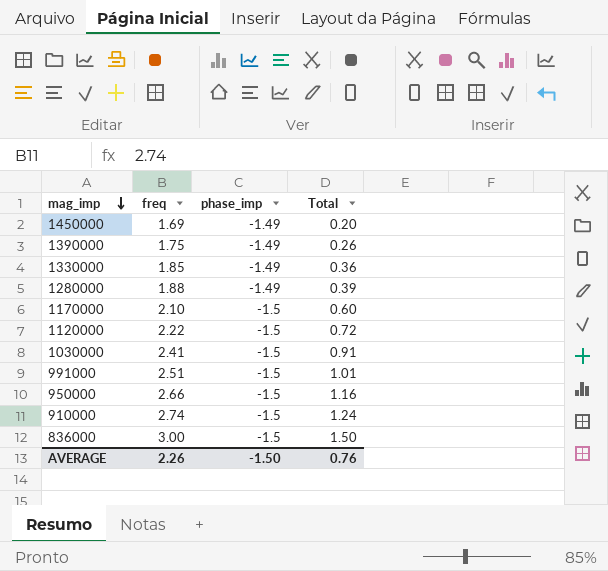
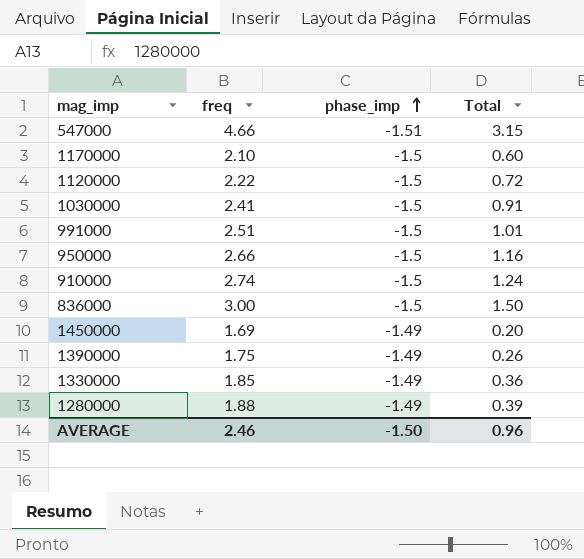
row order: mag_imp descending -> phase_imp ascending
row 547000: none -> 4.66 | -1.51 | 3.15
AVERAGE | freq: 2.26 -> 2.46
AVERAGE | Total: 0.76 -> 0.96

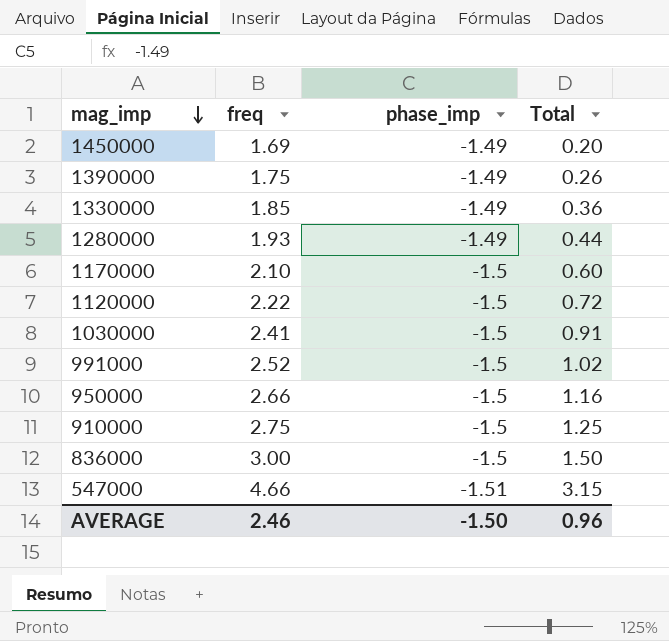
row order: phase_imp ascending -> mag_imp descending
1280000 | freq: 1.88 -> 1.93
1280000 | Total: 0.39 -> 0.44
991000 | freq: 2.51 -> 2.52
991000 | Total: 1.01 -> 1.02
910000 | freq: 2.74 -> 2.75
910000 | Total: 1.24 -> 1.25

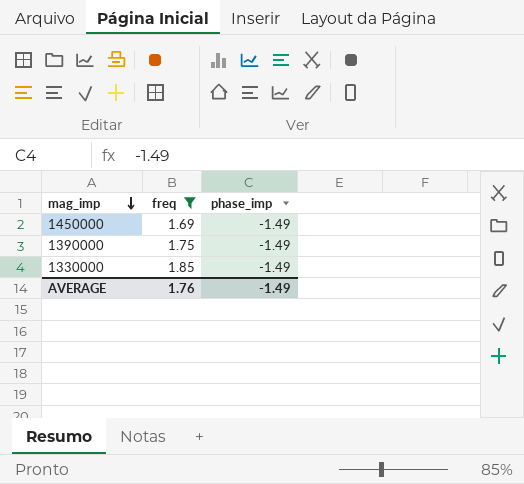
filter: none -> freq <= 1.85
column Total | formula: [freq] + [phase_imp] -> none
AVERAGE | freq: 2.46 -> 1.76
AVERAGE | phase_imp: -1.50 -> -1.49

